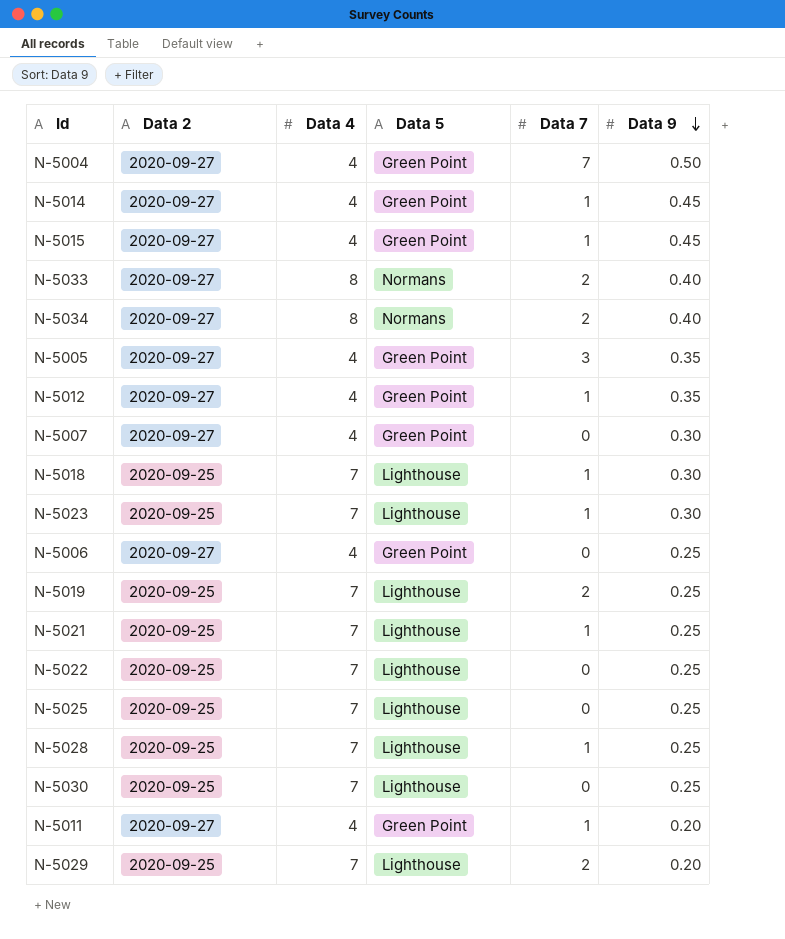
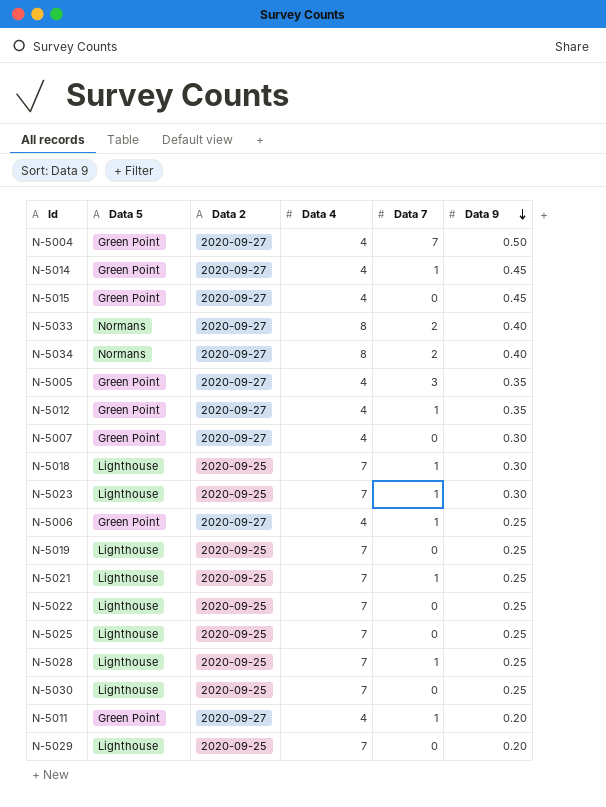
column Data 5 | position: 4 -> 2
N-5015 | Data 7: 1 -> 0
N-5006 | Data 7: 0 -> 1
N-5019 | Data 7: 2 -> 0
N-5029 | Data 7: 2 -> 0

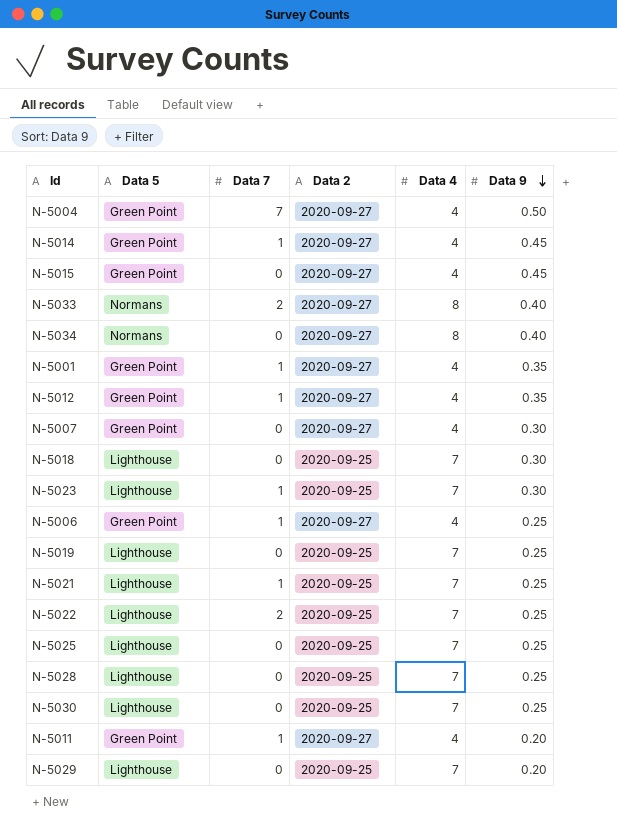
column Data 7 | position: 5 -> 3
row N-5005: Green Point | 2020-09-27 | 4 | 3 | 0.35 -> none
N-5034 | Data 7: 2 -> 0
row N-5001: none -> Green Point | 1 | 2020-09-27 | 4 | 0.35
N-5018 | Data 7: 1 -> 0
N-5022 | Data 7: 0 -> 2
N-5028 | Data 7: 1 -> 0

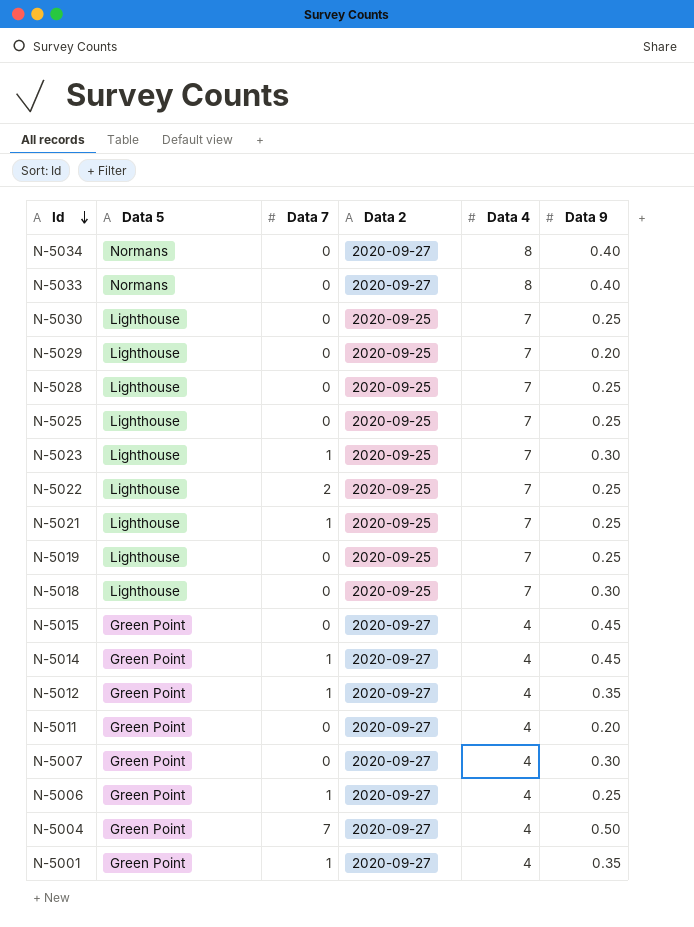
row order: Data 9 descending -> Id descending
N-5033 | Data 7: 2 -> 0
N-5011 | Data 7: 1 -> 0

